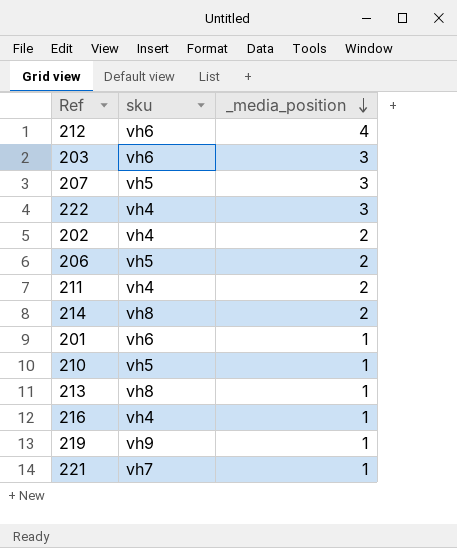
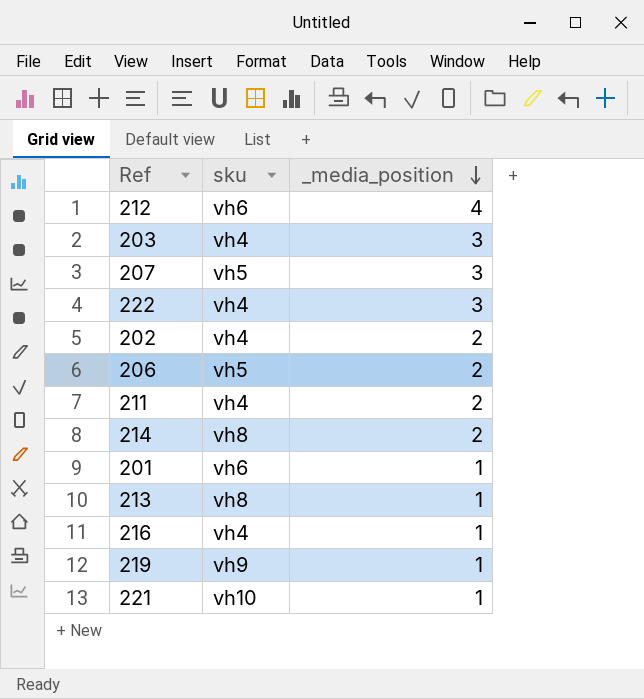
row 210: vh5 | 1 -> none
203 | sku: vh6 -> vh4
221 | sku: vh7 -> vh10

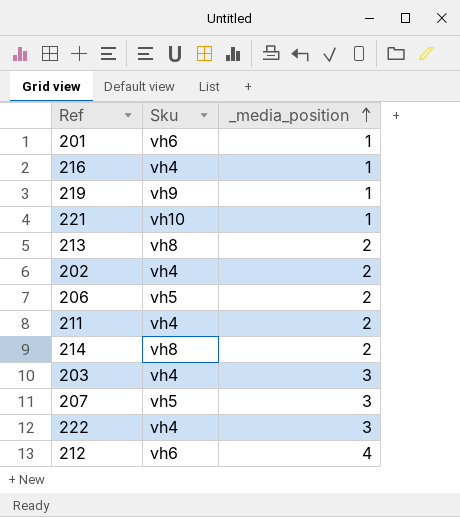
row order: _media_position descending -> _media_position ascending
column name: sku -> Sku
213 | _media_position: 1 -> 2

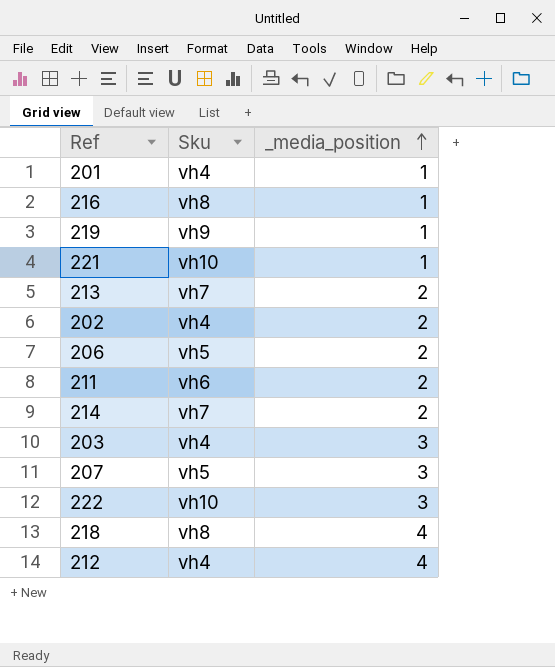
201 | Sku: vh6 -> vh4
216 | Sku: vh4 -> vh8
213 | Sku: vh8 -> vh7
211 | Sku: vh4 -> vh6
214 | Sku: vh8 -> vh7
222 | Sku: vh4 -> vh10
row 218: none -> vh8 | 4
212 | Sku: vh6 -> vh4

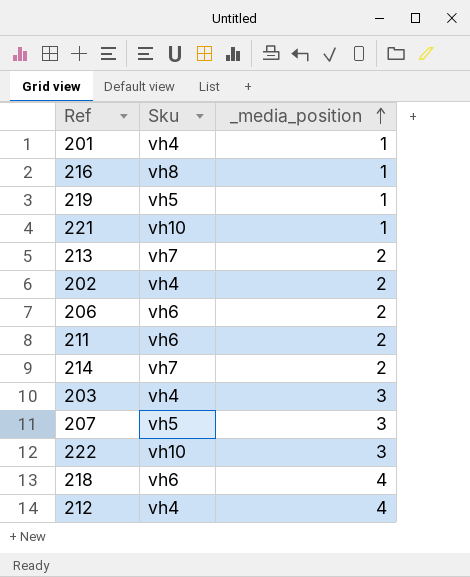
219 | Sku: vh9 -> vh5
206 | Sku: vh5 -> vh6
218 | Sku: vh8 -> vh6

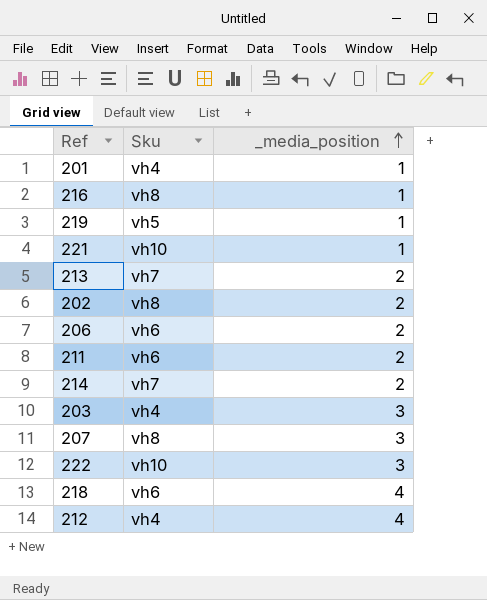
202 | Sku: vh4 -> vh8
207 | Sku: vh5 -> vh8

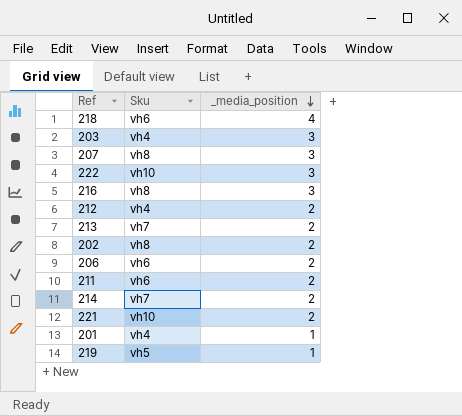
row order: _media_position ascending -> _media_position descending
216 | _media_position: 1 -> 3
212 | _media_position: 4 -> 2
221 | _media_position: 1 -> 2

